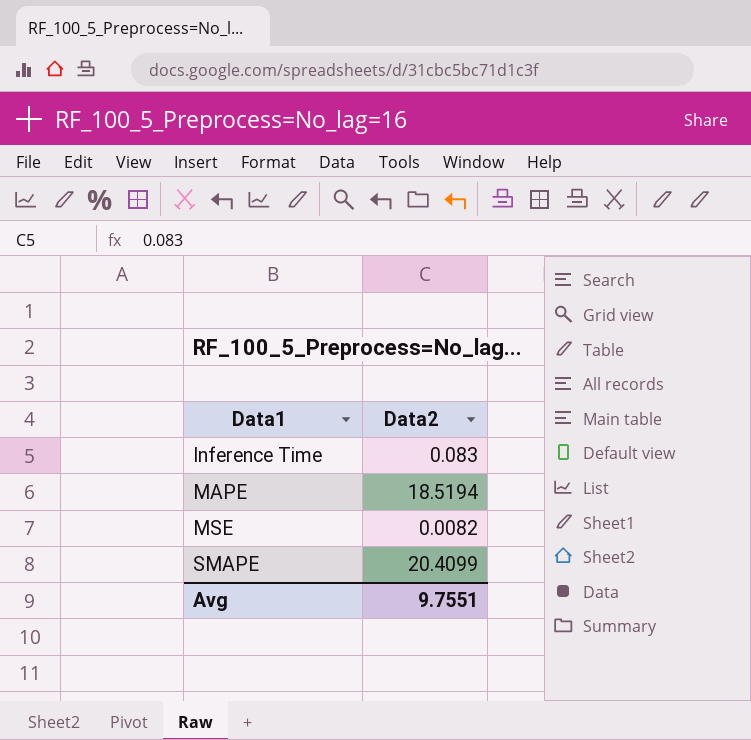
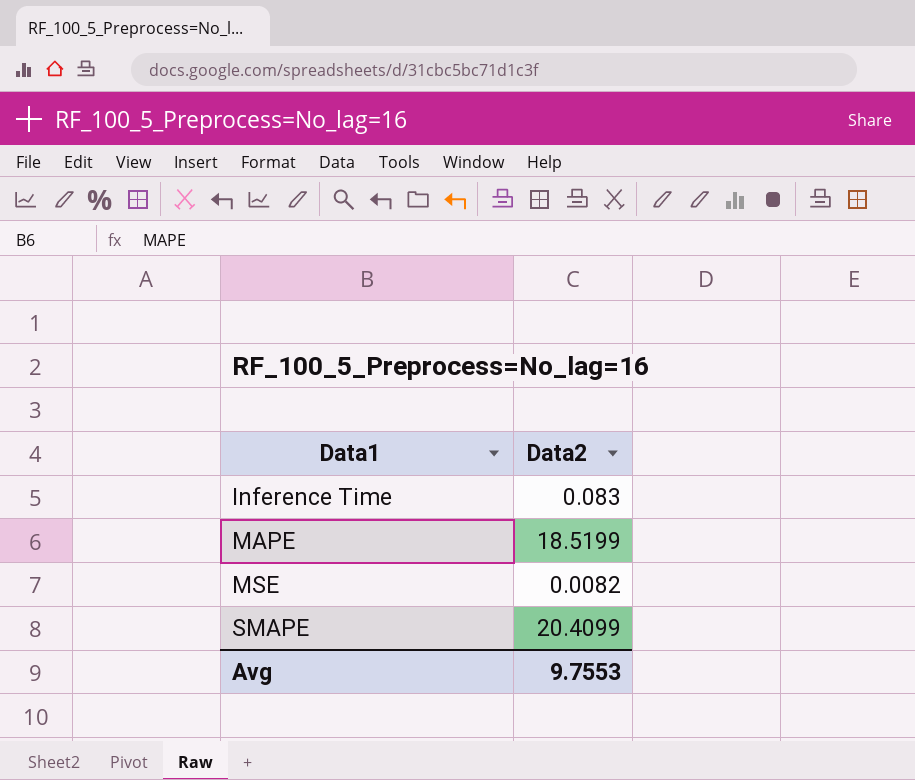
MAPE | Data2: 18.5194 -> 18.5199
Avg | Data2: 9.7551 -> 9.7553

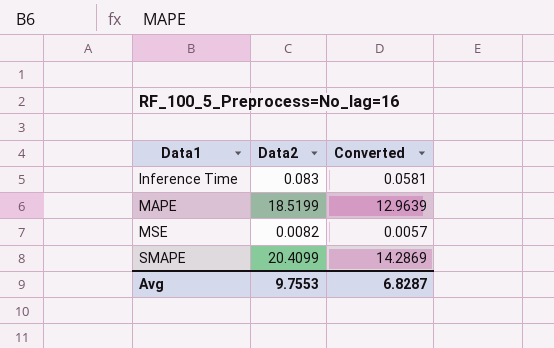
column Converted | formula: none -> [Data2] * 0.7

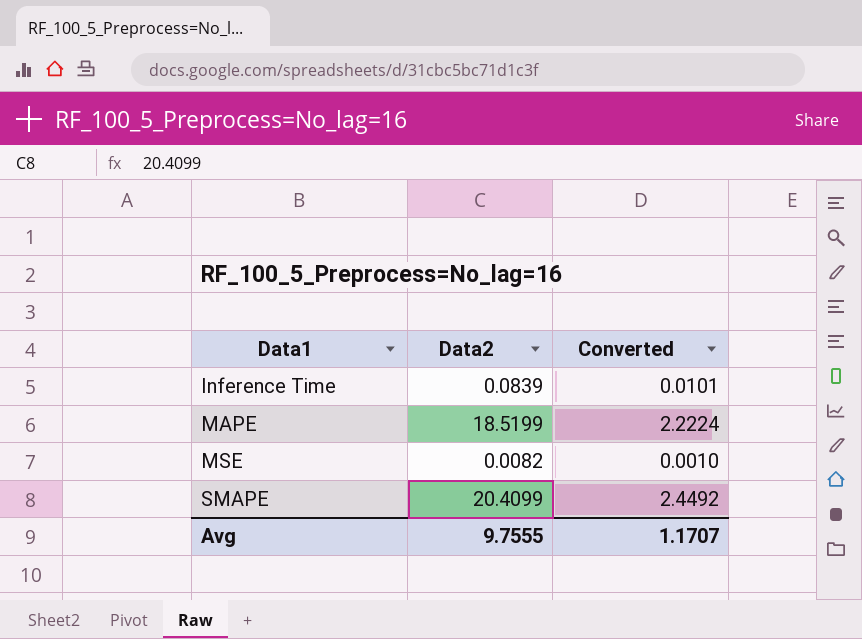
column Converted | formula: [Data2] * 0.7 -> [Data2] * 0.12
Inference Time | Data2: 0.083 -> 0.0839
Avg | Data2: 9.7553 -> 9.7555
Avg | Converted: 6.8287 -> 1.1707

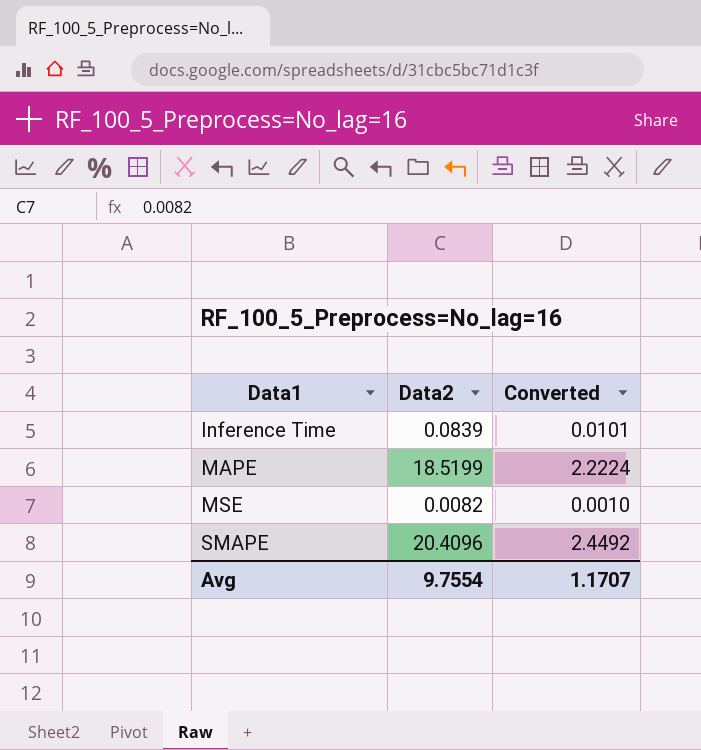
SMAPE | Data2: 20.4099 -> 20.4096
Avg | Data2: 9.7555 -> 9.7554

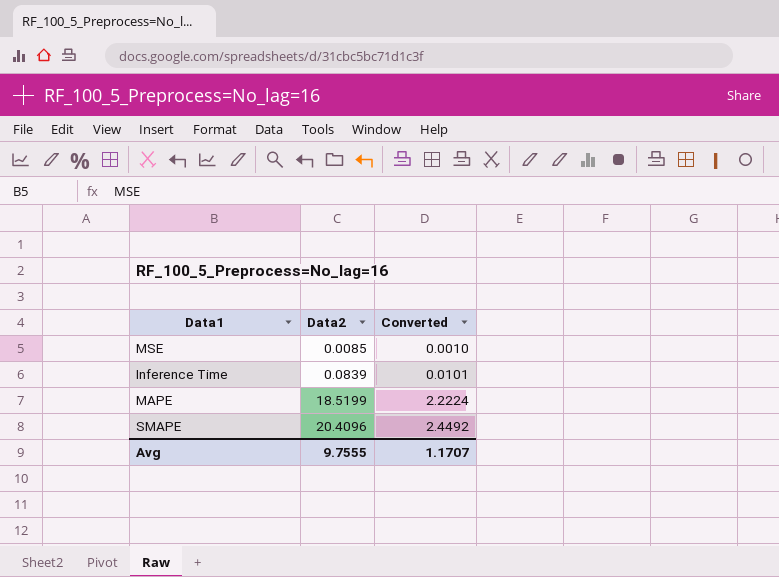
row order: Data1 ascending -> Data2 ascending
MSE | Data2: 0.0082 -> 0.0085
Avg | Data2: 9.7554 -> 9.7555

